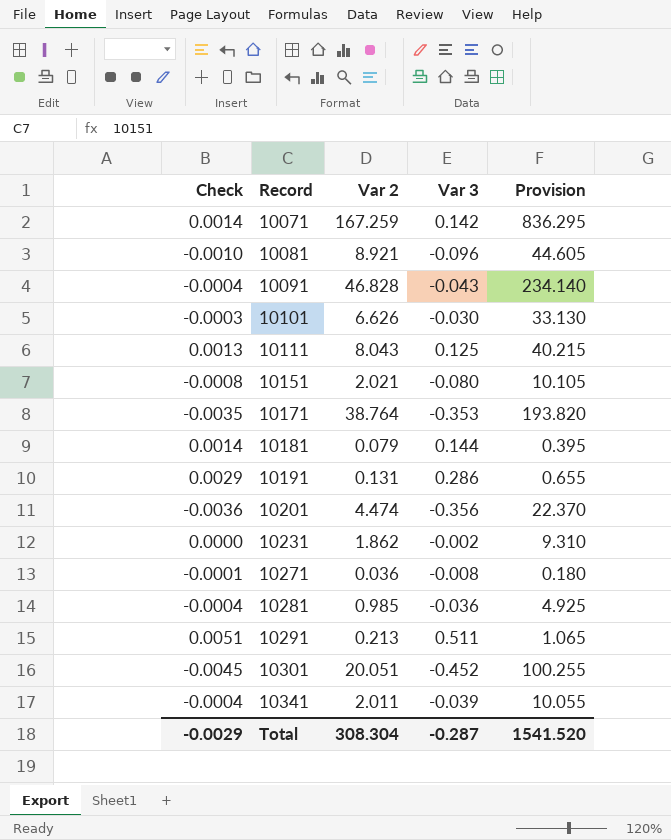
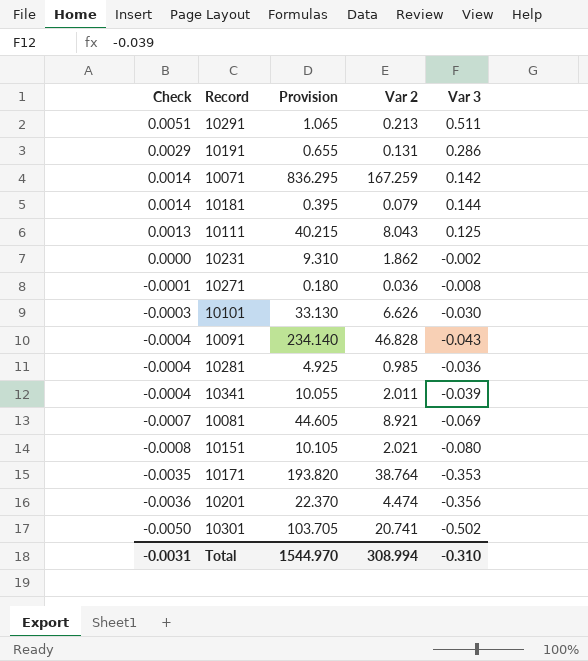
row order: Record ascending -> Check descending
column Provision | position: 5 -> 3
10081 | Check: -0.0010 -> -0.0007
10081 | Var 3: -0.096 -> -0.069
10301 | Check: -0.0045 -> -0.0050
10301 | Provision: 100.255 -> 103.705
10301 | Var 2: 20.051 -> 20.741
10301 | Var 3: -0.452 -> -0.502
Total | Check: -0.0029 -> -0.0031
Total | Provision: 1541.520 -> 1544.970
Total | Var 2: 308.304 -> 308.994
Total | Var 3: -0.287 -> -0.310

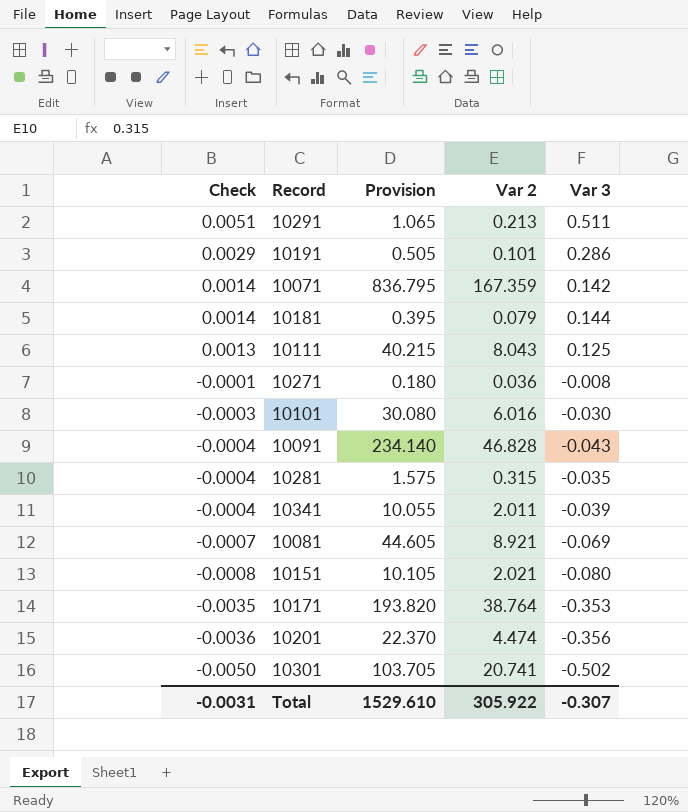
row 10231: 0.0000 | 9.310 | 1.862 | -0.002 -> none
10191 | Provision: 0.655 -> 0.505
10191 | Var 2: 0.131 -> 0.101
10071 | Provision: 836.295 -> 836.795
10071 | Var 2: 167.259 -> 167.359
10101 | Provision: 33.130 -> 30.080
10101 | Var 2: 6.626 -> 6.016
10281 | Provision: 4.925 -> 1.575
10281 | Var 2: 0.985 -> 0.315
10281 | Var 3: -0.036 -> -0.035
Total | Provision: 1544.970 -> 1529.610
Total | Var 2: 308.994 -> 305.922
Total | Var 3: -0.310 -> -0.307

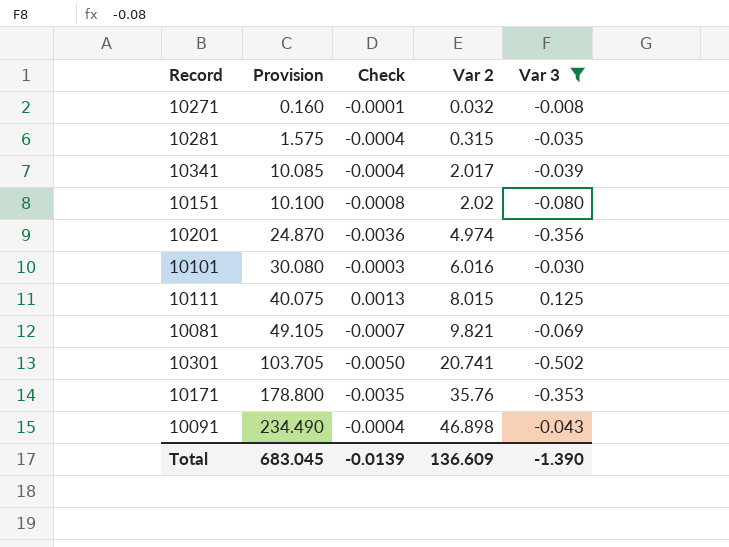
filter: none -> Var 3 <= 0.125
row order: Check descending -> Provision ascending
column Check | position: 1 -> 3
10271 | Provision: 0.180 -> 0.160
10271 | Var 2: 0.036 -> 0.032
10341 | Provision: 10.055 -> 10.085
10341 | Var 2: 2.011 -> 2.017
10151 | Provision: 10.105 -> 10.100
10151 | Var 2: 2.021 -> 2.02
10201 | Provision: 22.370 -> 24.870
10201 | Var 2: 4.474 -> 4.974
10111 | Provision: 40.215 -> 40.075
10111 | Var 2: 8.043 -> 8.015
10081 | Provision: 44.605 -> 49.105
10081 | Var 2: 8.921 -> 9.821
10171 | Provision: 193.820 -> 178.800
10171 | Var 2: 38.764 -> 35.76
10091 | Provision: 234.140 -> 234.490
10091 | Var 2: 46.828 -> 46.898
Total | Provision: 1529.610 -> 683.045
Total | Check: -0.0031 -> -0.0139
Total | Var 2: 305.922 -> 136.609
Total | Var 3: -0.307 -> -1.390

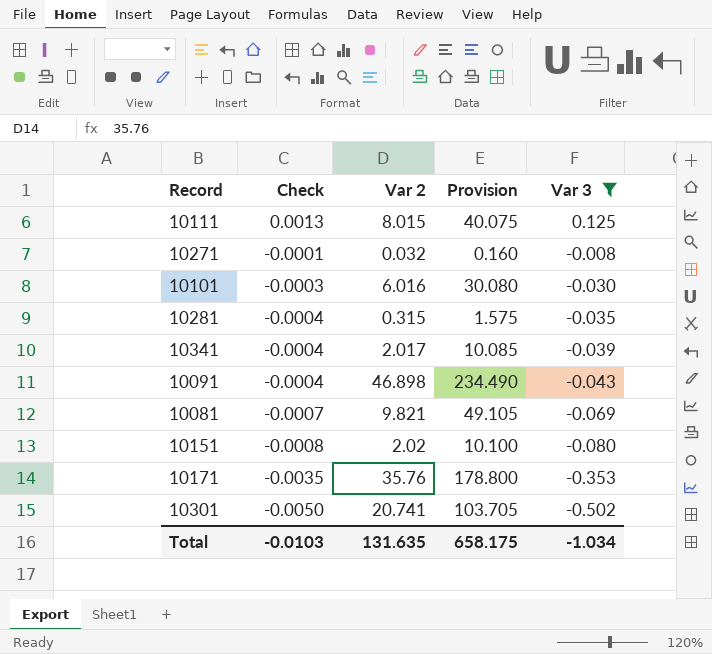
row order: Provision ascending -> Check descending
column Provision | position: 2 -> 4
row 10201: 24.870 | -0.0036 | 4.974 | -0.356 -> none
Total | Check: -0.0139 -> -0.0103
Total | Var 2: 136.609 -> 131.635
Total | Provision: 683.045 -> 658.175
Total | Var 3: -1.390 -> -1.034

